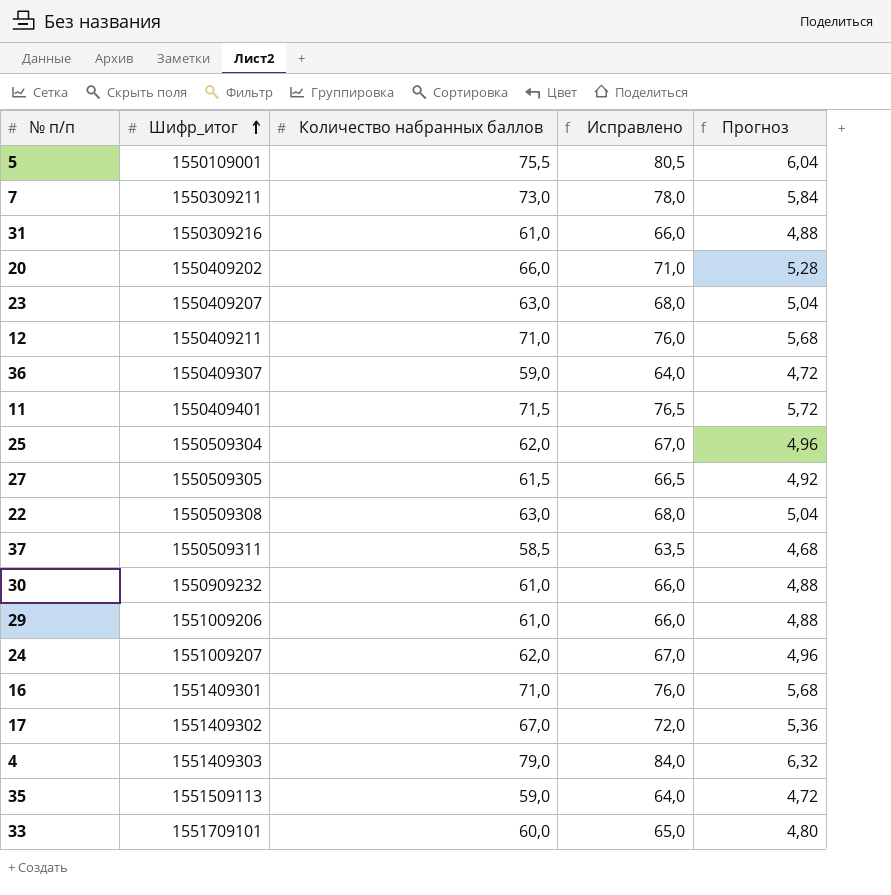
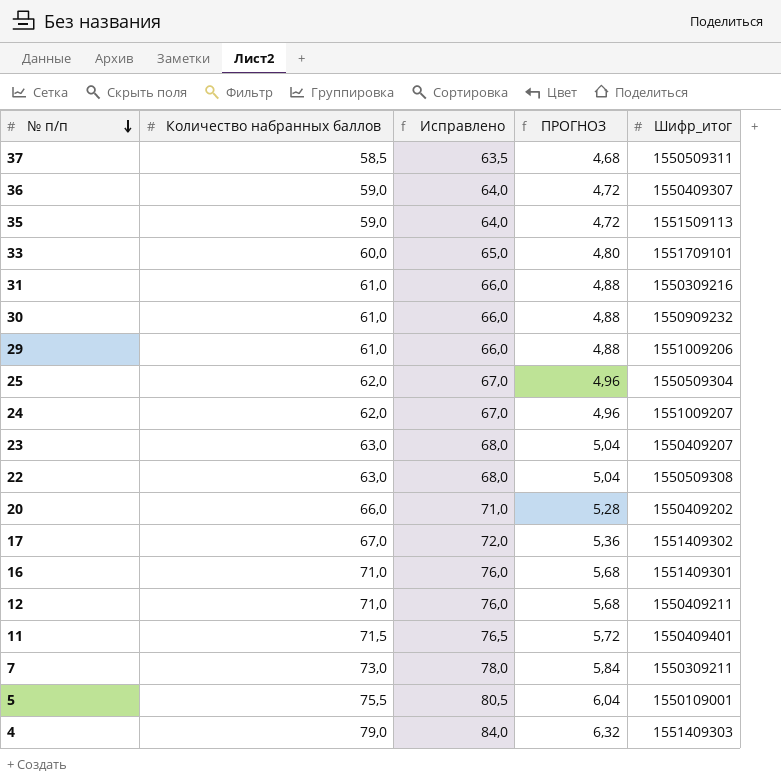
row order: Шифр_итог ascending -> № п/п descending
column name: Прогноз -> ПРОГНОЗ
column Шифр_итог | position: 2 -> 5
row 27: 1550509305 | 61,5 | 66,5 | 4,92 -> none

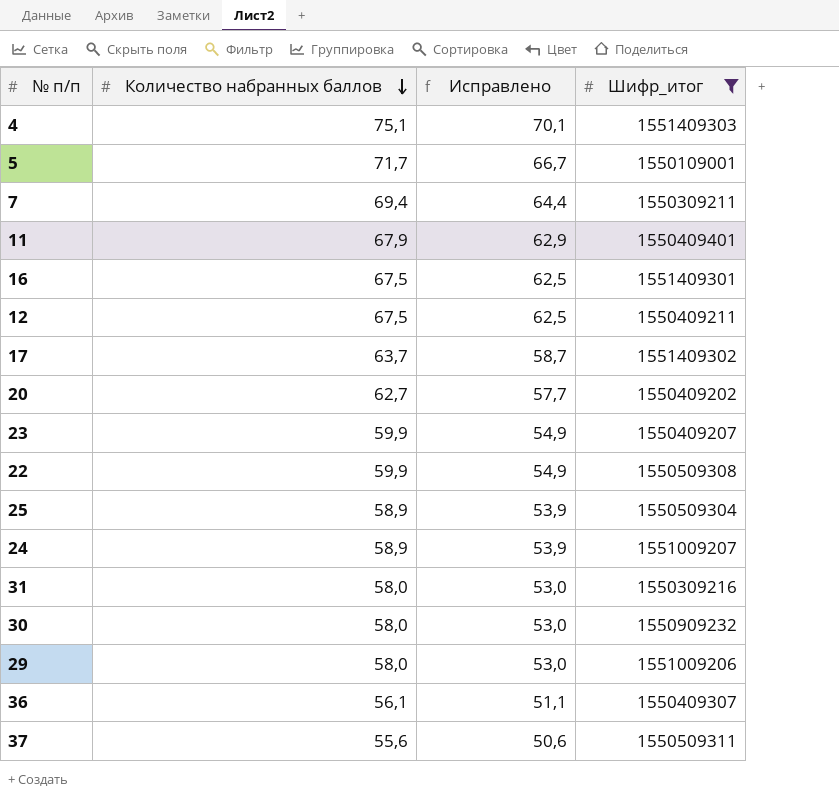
filter: none -> Шифр_итог <= 1551409303
row order: № п/п descending -> Количество набранных баллов descending
column ПРОГНОЗ | formula: [Количество набранных баллов] * 0,08 -> none
column Исправлено | formula: [Количество набранных баллов] + 5 -> [Количество набранных баллов] - 5
4 | Количество набранных баллов: 79,0 -> 75,1
5 | Количество набранных баллов: 75,5 -> 71,7
7 | Количество набранных баллов: 73,0 -> 69,4
11 | Количество набранных баллов: 71,5 -> 67,9
16 | Количество набранных баллов: 71,0 -> 67,5
12 | Количество набранных баллов: 71,0 -> 67,5
17 | Количество набранных баллов: 67,0 -> 63,7
20 | Количество набранных баллов: 66,0 -> 62,7
23 | Количество набранных баллов: 63,0 -> 59,9
22 | Количество набранных баллов: 63,0 -> 59,9
25 | Количество набранных баллов: 62,0 -> 58,9
24 | Количество набранных баллов: 62,0 -> 58,9
31 | Количество набранных баллов: 61,0 -> 58,0
30 | Количество набранных баллов: 61,0 -> 58,0
29 | Количество набранных баллов: 61,0 -> 58,0
36 | Количество набранных баллов: 59,0 -> 56,1
37 | Количество набранных баллов: 58,5 -> 55,6

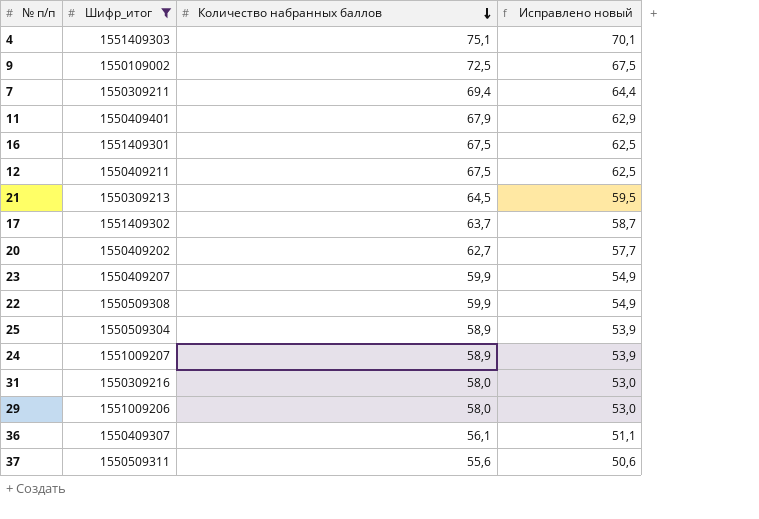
column Шифр_итог | position: 4 -> 2
column name: Исправлено -> Исправлено новый
row 5: 71,7 | 66,7 | 1550109001 -> none
row 30: 58,0 | 53,0 | 1550909232 -> none
row 9: none -> 1550109002 | 72,5 | 67,5
row 21: none -> 1550309213 | 64,5 | 59,5

